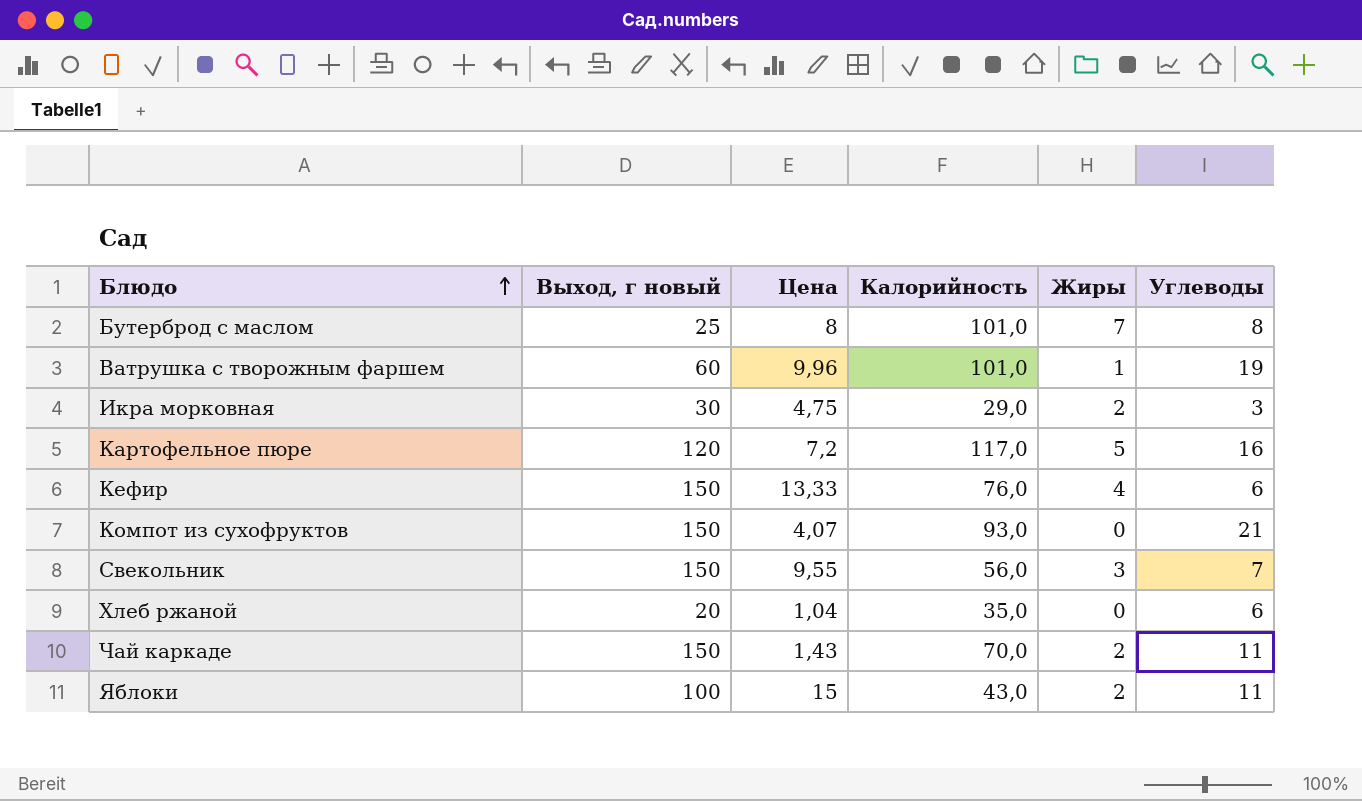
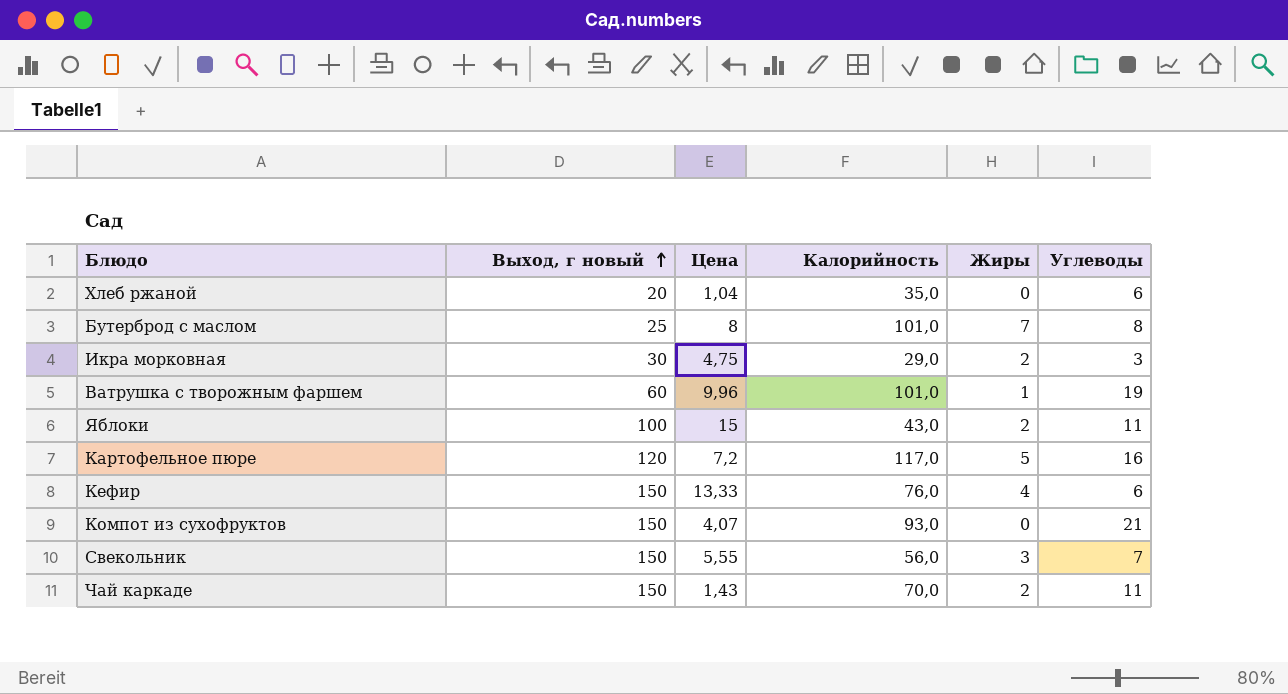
row order: Блюдо ascending -> Выход, г новый ascending
Свекольник | Цена: 9,55 -> 5,55

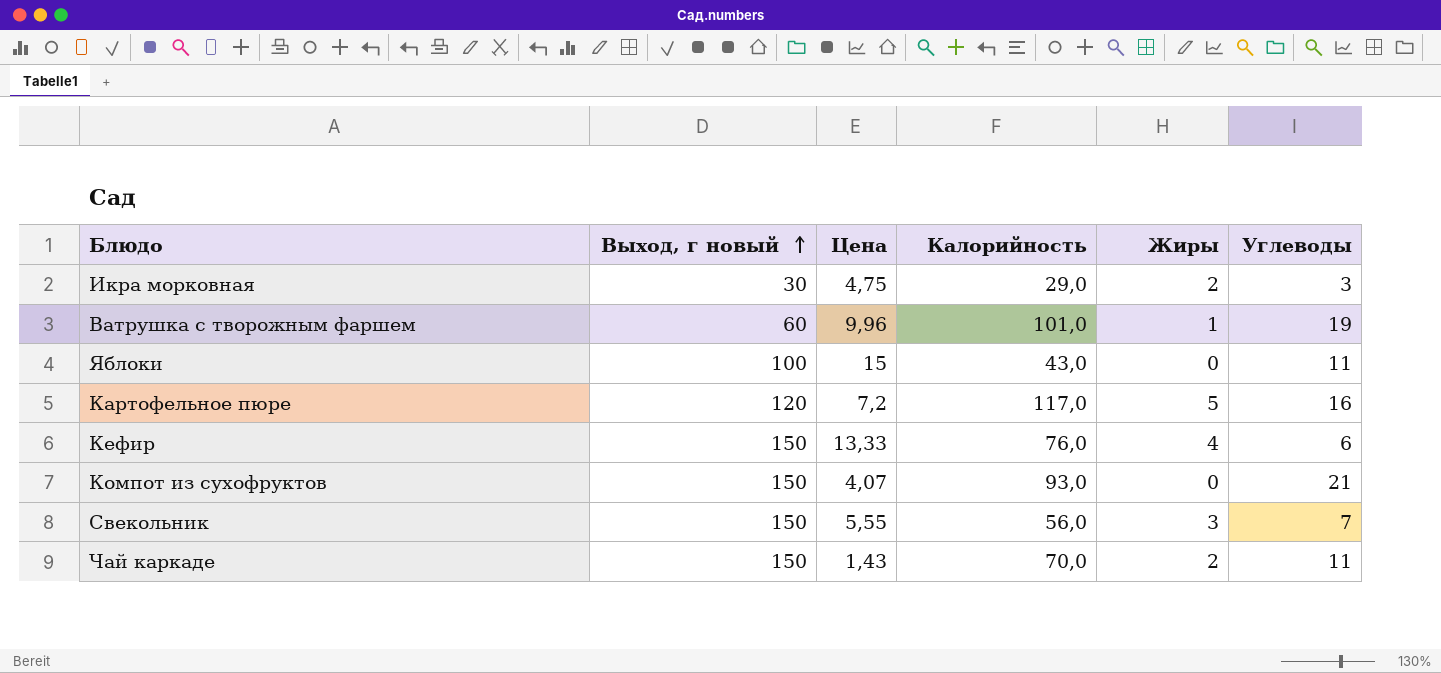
row Хлеб ржаной: 20 | 1,04 | 35,0 | 0 | 6 -> none
row Бутерброд с маслом: 25 | 8 | 101,0 | 7 | 8 -> none
Яблоки | Жиры: 2 -> 0

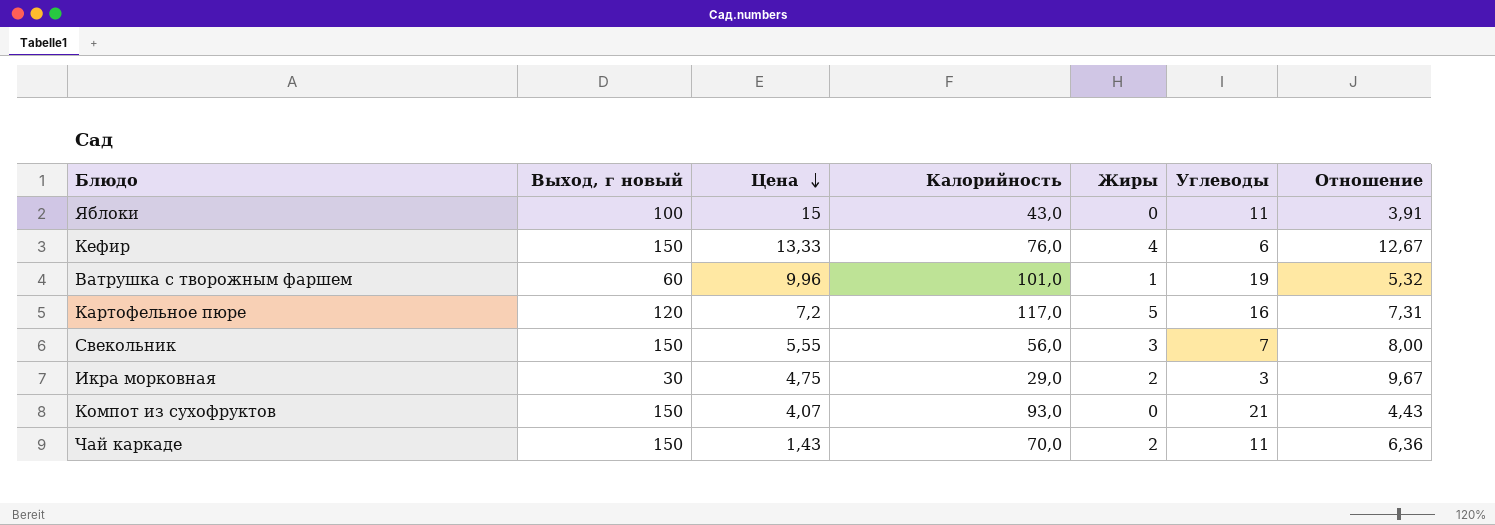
row order: Выход, г новый ascending -> Цена descending
column Отношение | formula: none -> [Калорийность] / [Углеводы]

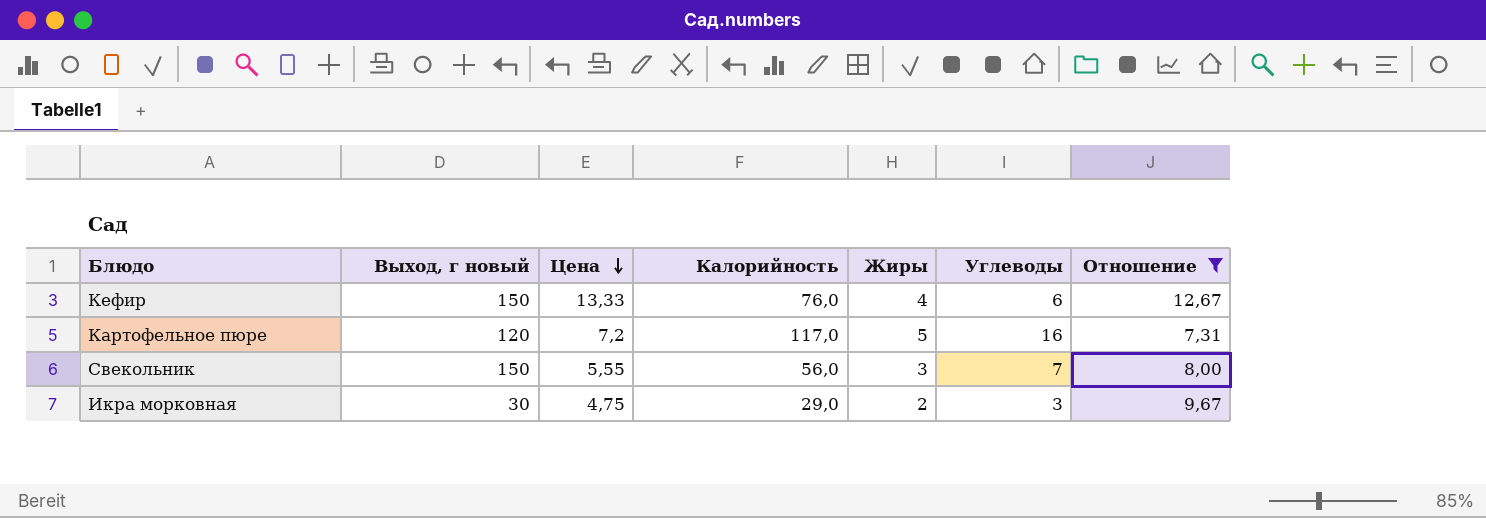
filter: none -> Отношение >= 7,31

